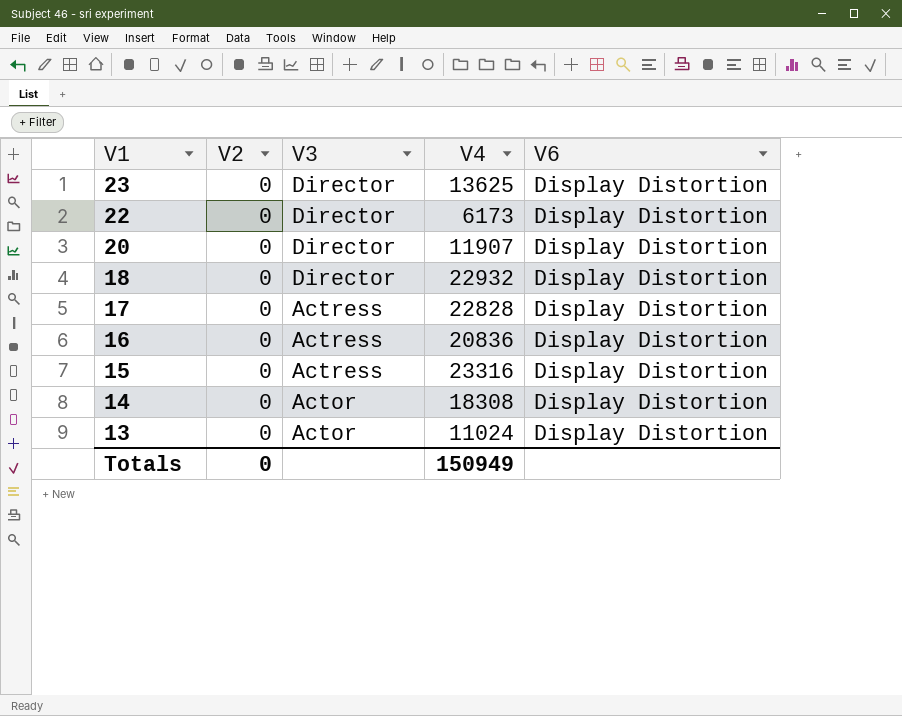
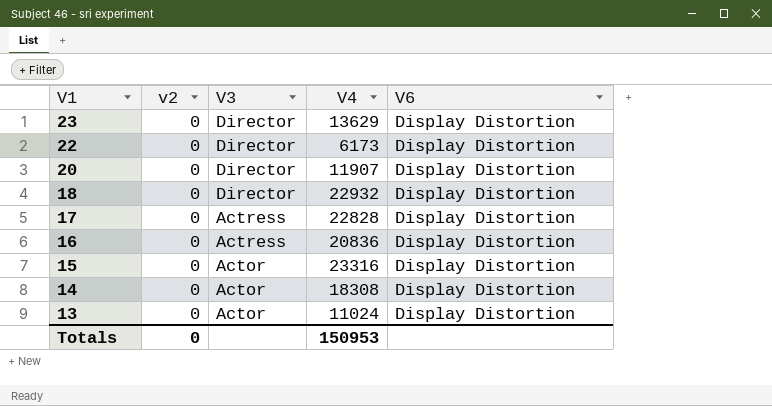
column name: V2 -> v2
23 | V4: 13625 -> 13629
15 | V3: Actress -> Actor
Totals | V4: 150949 -> 150953

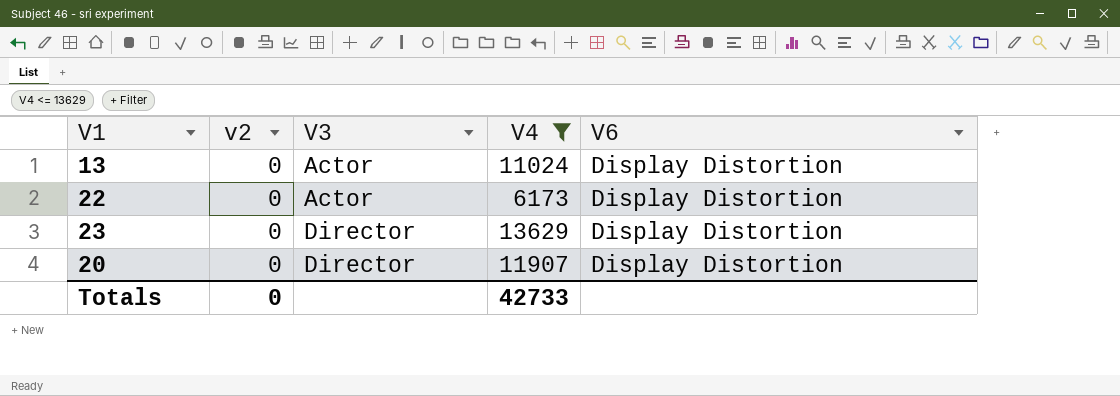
filter: none -> V4 <= 13629
row order: V1 descending -> V3 ascending
22 | V3: Director -> Actor
Totals | V4: 150953 -> 42733

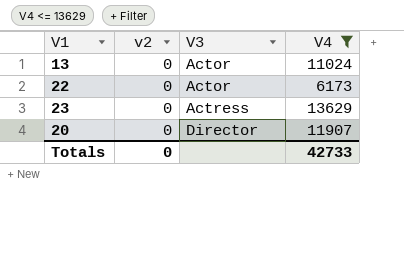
column V6 | position: 5 -> none
23 | V3: Director -> Actress

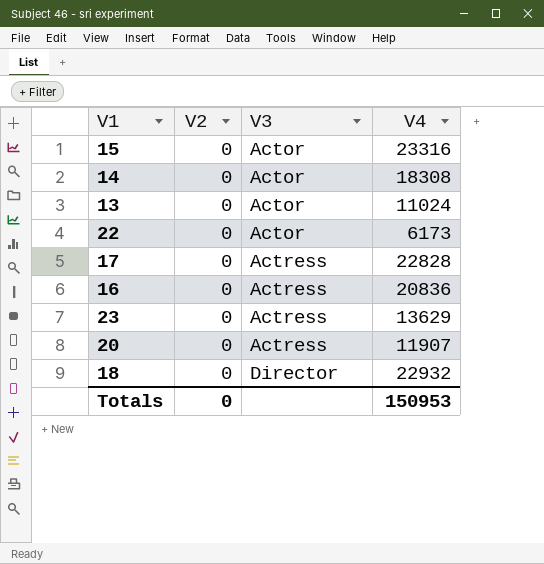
filter: V4 <= 13629 -> none
column name: v2 -> V2
20 | V3: Director -> Actress
Totals | V4: 42733 -> 150953

